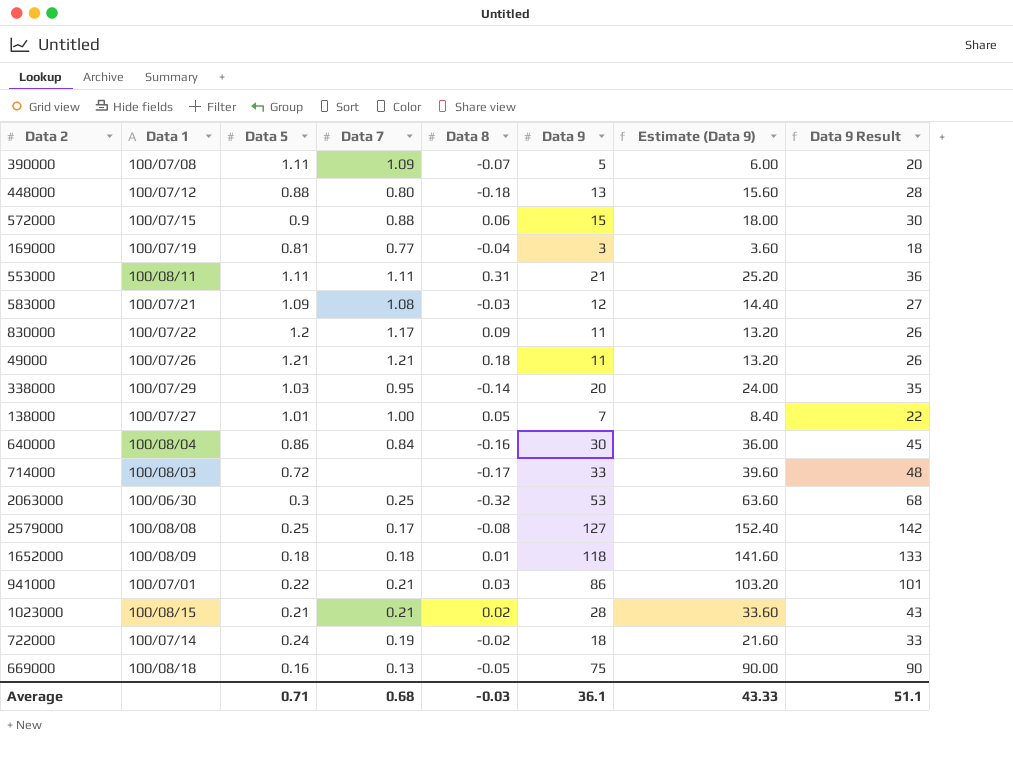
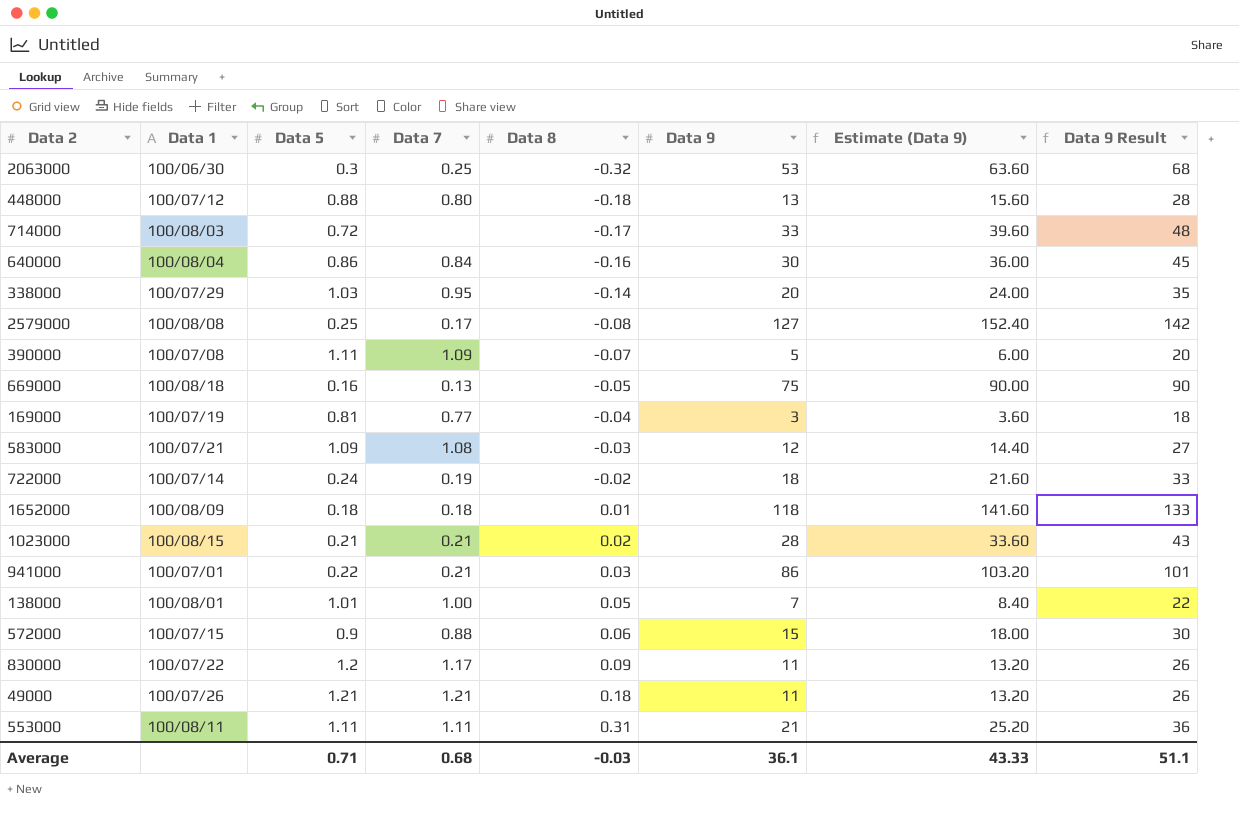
row order: none -> Data 8 ascending
138000 | Data 1: 100/07/27 -> 100/08/01

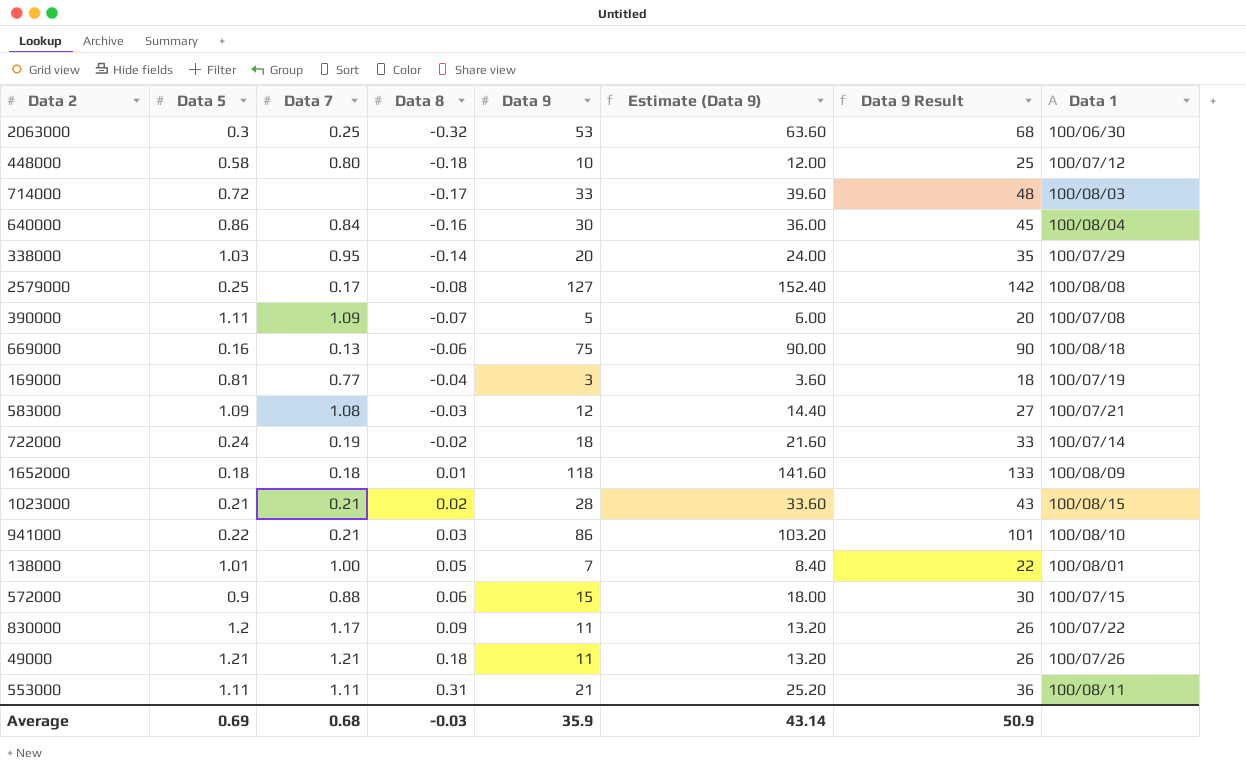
column Data 1 | position: 2 -> 8
448000 | Data 5: 0.88 -> 0.58
448000 | Data 9: 13 -> 10
448000 | Estimate (Data 9): 15.60 -> 12.00
448000 | Data 9 Result: 28 -> 25
669000 | Data 8: -0.05 -> -0.06
941000 | Data 1: 100/07/01 -> 100/08/10
Average | Data 5: 0.71 -> 0.69
Average | Data 9: 36.1 -> 35.9
Average | Estimate (Data 9): 43.33 -> 43.14
Average | Data 9 Result: 51.1 -> 50.9

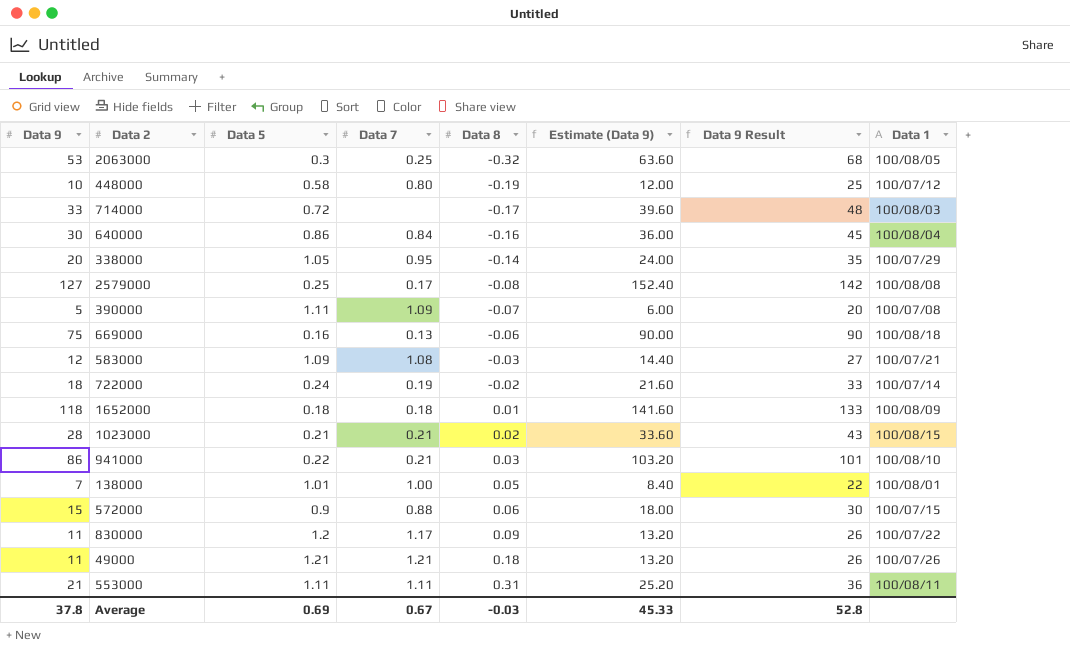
column Data 9 | position: 5 -> 1
row 169000: 0.81 | 0.77 | -0.04 | 3 | 3.60 | 18 | 100/07/19 -> none
2063000 | Data 1: 100/06/30 -> 100/08/05
448000 | Data 8: -0.18 -> -0.19
338000 | Data 5: 1.03 -> 1.05
Average | Data 9: 35.9 -> 37.8
Average | Data 7: 0.68 -> 0.67
Average | Estimate (Data 9): 43.14 -> 45.33
Average | Data 9 Result: 50.9 -> 52.8

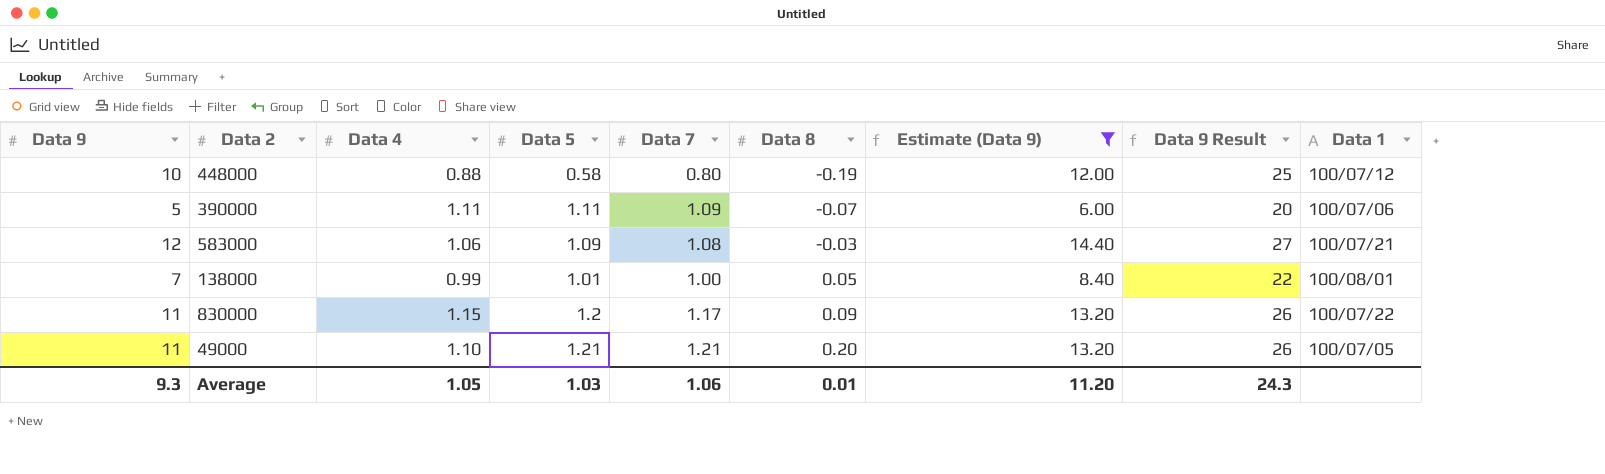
filter: none -> Estimate (Data 9) <= 14.40
column Data 4 | position: none -> 3
390000 | Data 1: 100/07/08 -> 100/07/06
49000 | Data 8: 0.18 -> 0.20
49000 | Data 1: 100/07/26 -> 100/07/05
Average | Data 9: 37.8 -> 9.3
Average | Data 5: 0.69 -> 1.03
Average | Data 7: 0.67 -> 1.06
Average | Data 8: -0.03 -> 0.01
Average | Estimate (Data 9): 45.33 -> 11.20
Average | Data 9 Result: 52.8 -> 24.3

